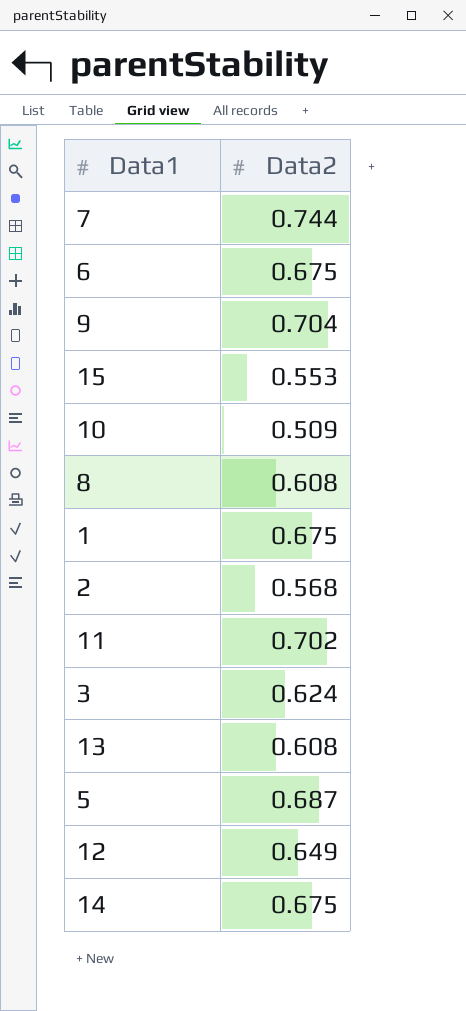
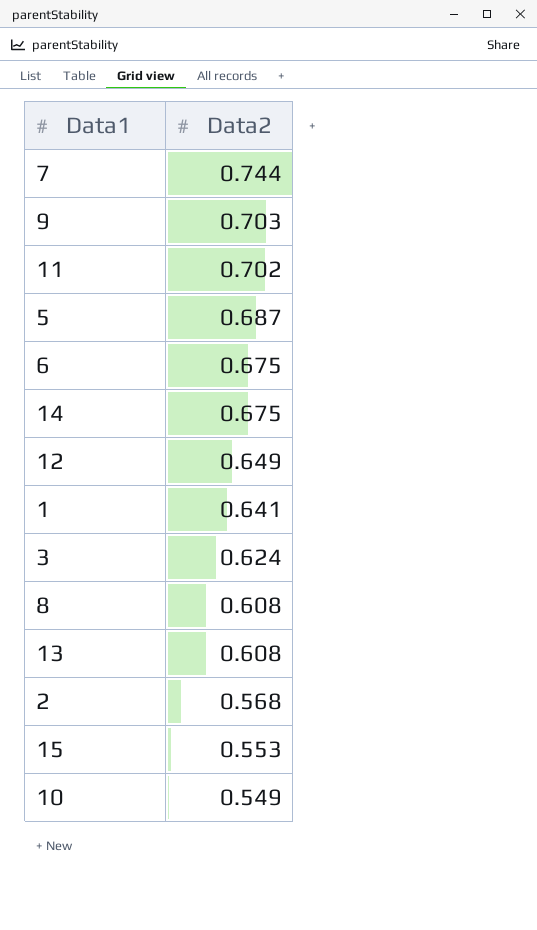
row order: none -> Data2 descending
9 | Data2: 0.704 -> 0.703
1 | Data2: 0.675 -> 0.641
10 | Data2: 0.509 -> 0.549

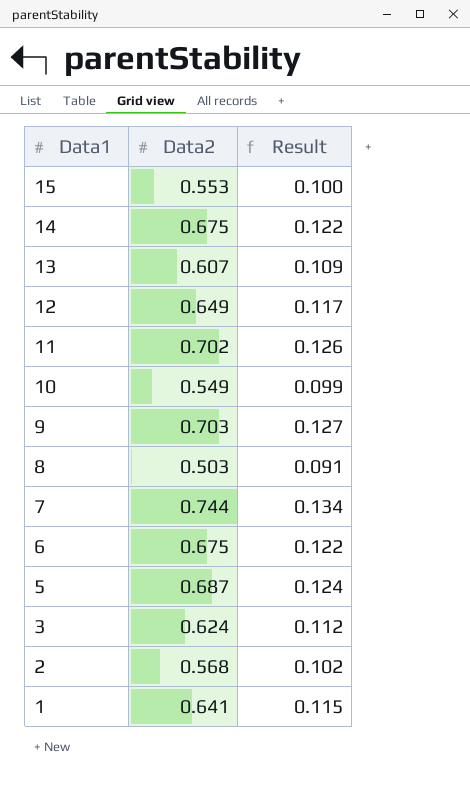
row order: Data2 descending -> Data1 descending
column Result | formula: none -> [Data2] * 0.18
13 | Data2: 0.608 -> 0.607
8 | Data2: 0.608 -> 0.503

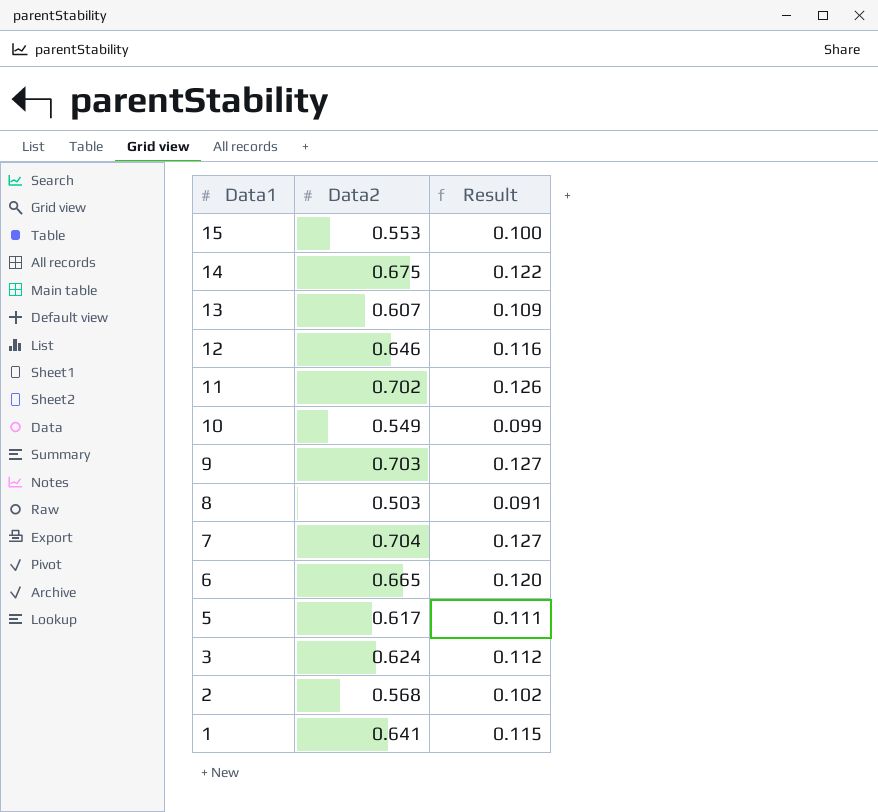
12 | Data2: 0.649 -> 0.646
12 | Result: 0.117 -> 0.116
7 | Data2: 0.744 -> 0.704
7 | Result: 0.134 -> 0.127
6 | Data2: 0.675 -> 0.665
6 | Result: 0.122 -> 0.120
5 | Data2: 0.687 -> 0.617
5 | Result: 0.124 -> 0.111

